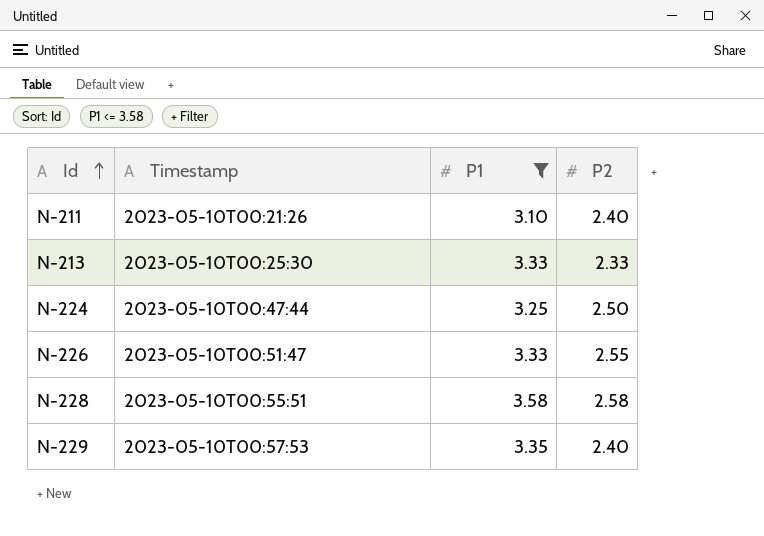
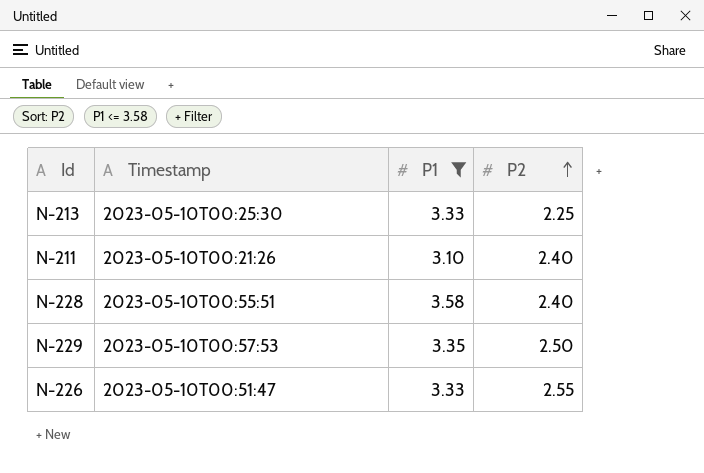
row order: Id ascending -> P2 ascending
row N-224: 2023-05-10T00:47:44 | 3.25 | 2.50 -> none
N-213 | P2: 2.33 -> 2.25
N-228 | P2: 2.58 -> 2.40
N-229 | P2: 2.40 -> 2.50

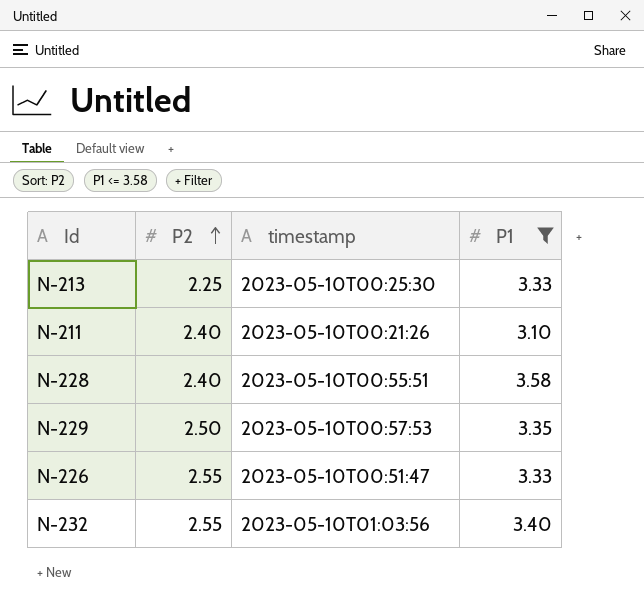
column P2 | position: 4 -> 2
column name: Timestamp -> timestamp
row N-232: none -> 2.55 | 2023-05-10T01:03:56 | 3.40

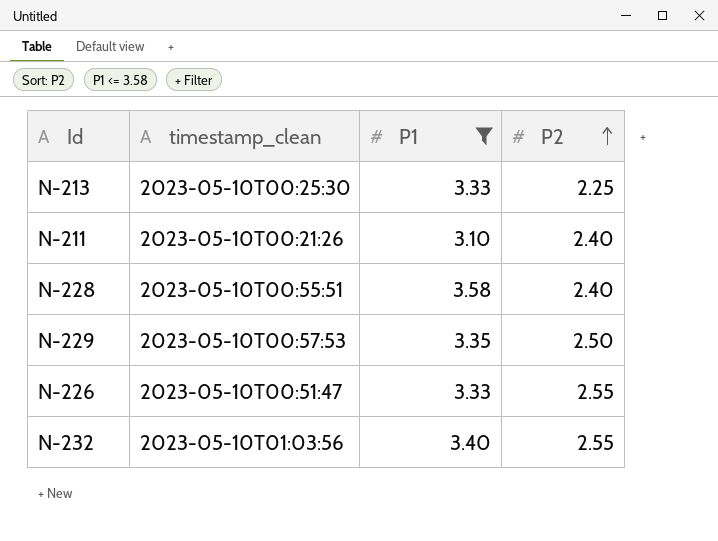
column name: timestamp -> timestamp_clean
column P2 | position: 2 -> 4

